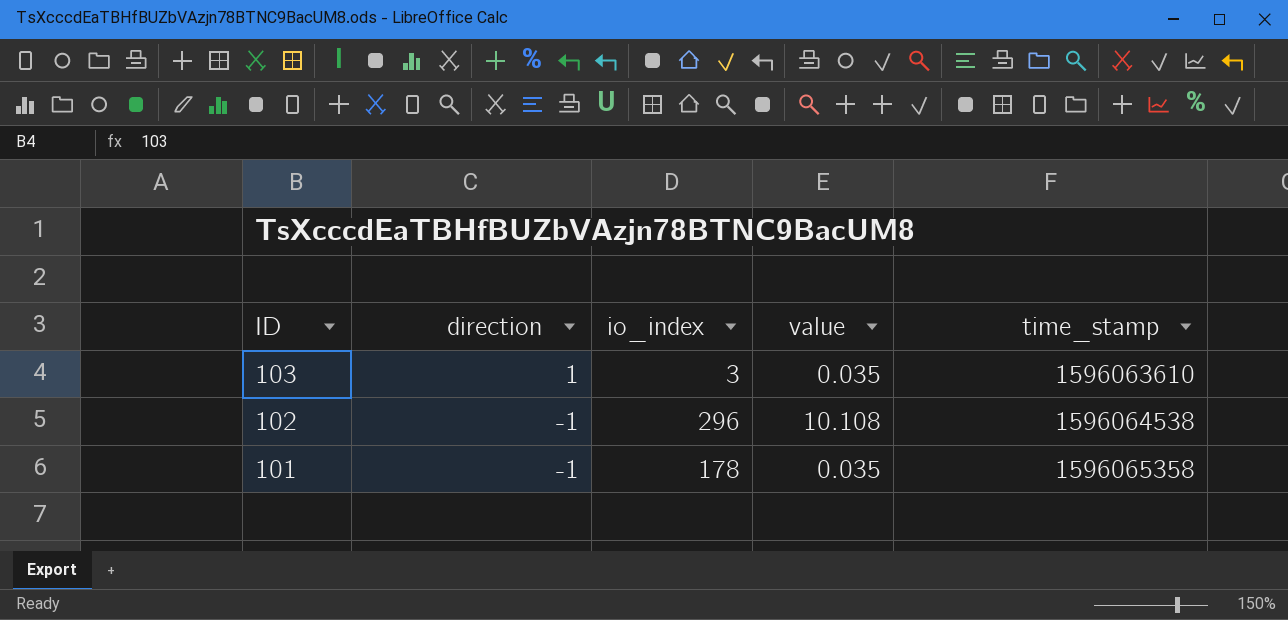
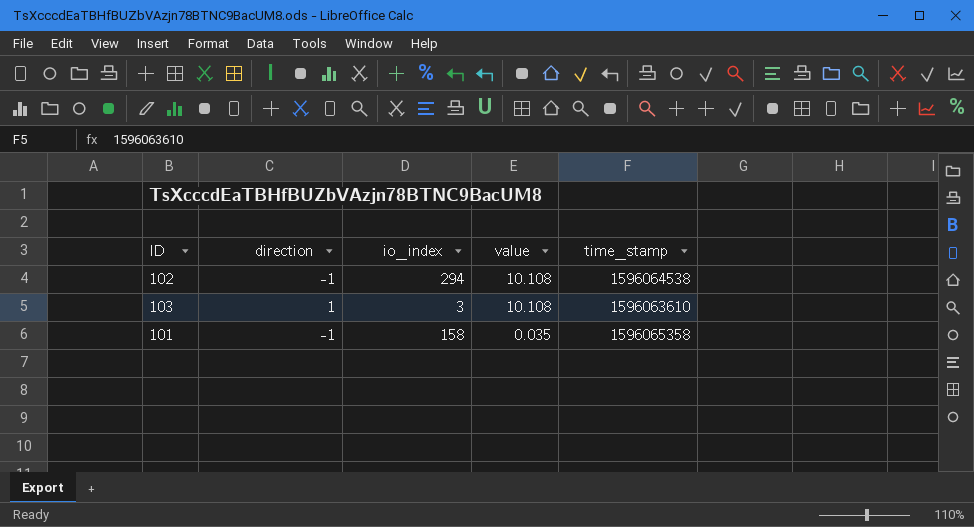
row order: ID descending -> value descending
102 | io_index: 296 -> 294
103 | value: 0.035 -> 10.108
101 | io_index: 178 -> 158

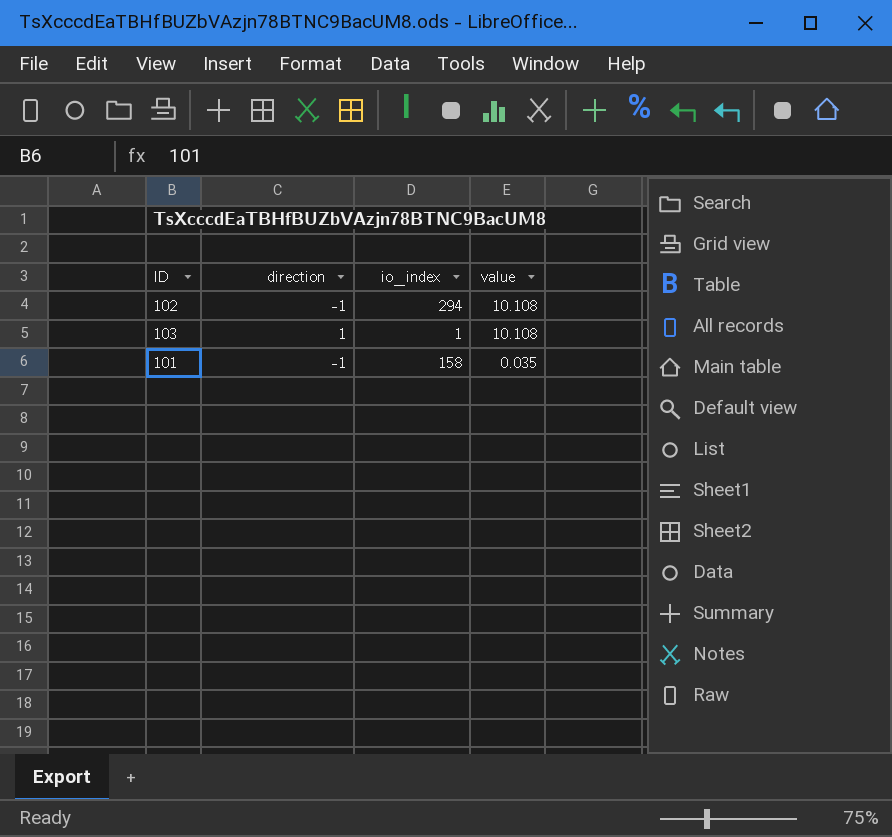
column time_stamp | position: 5 -> none
103 | io_index: 3 -> 1

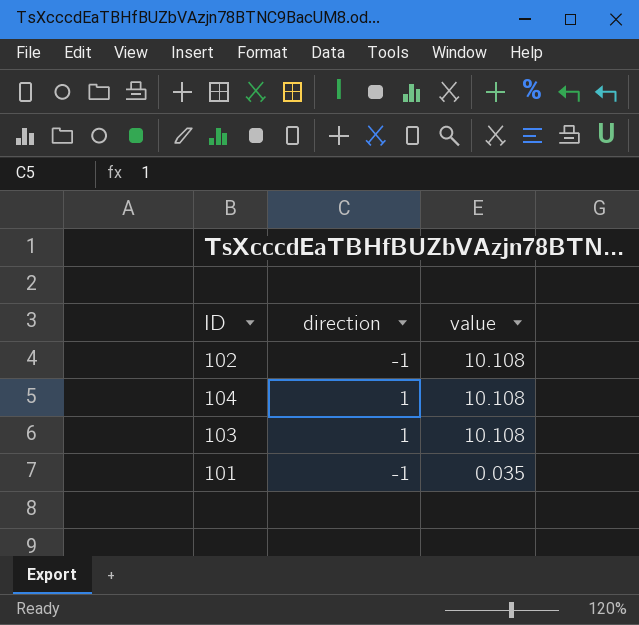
column io_index | position: 3 -> none
row 104: none -> 1 | 10.108

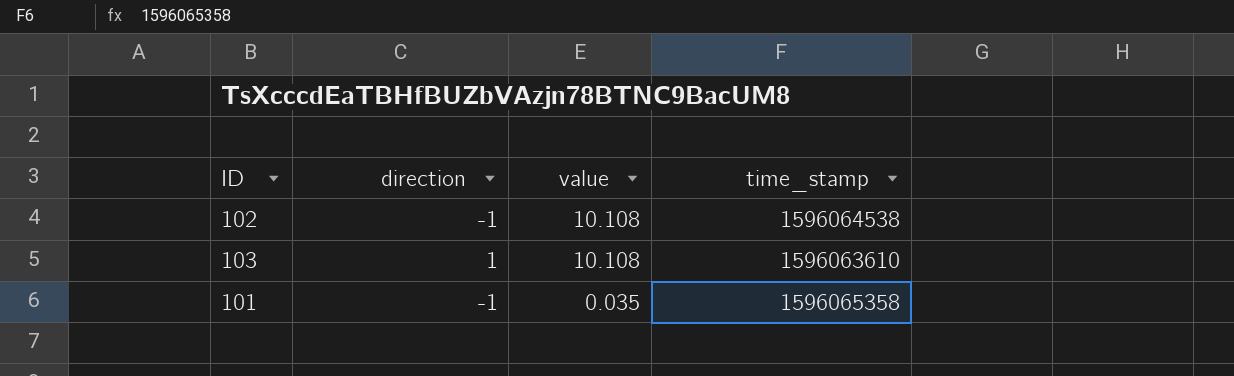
column time_stamp | position: none -> 4
row 104: 1 | 10.108 -> none

